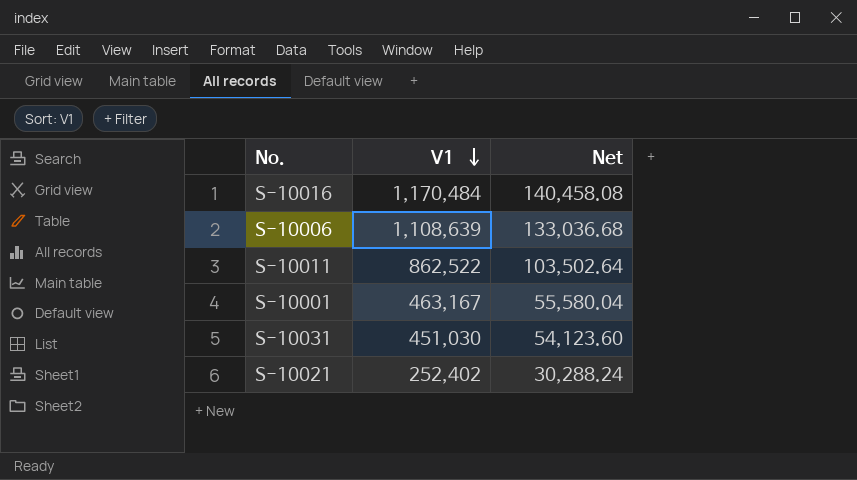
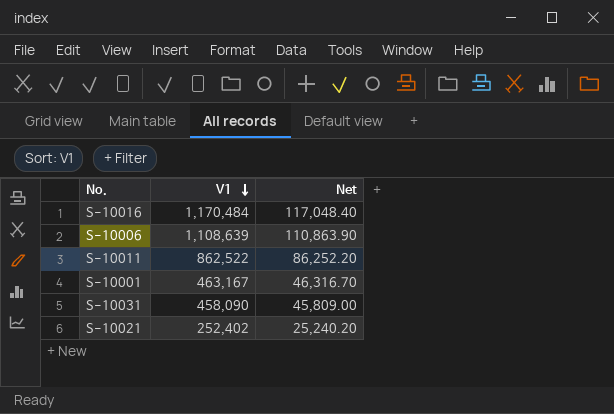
column Net | formula: [V1] * 0.12 -> [V1] * 0.1
S-10031 | V1: 451,030 -> 458,090

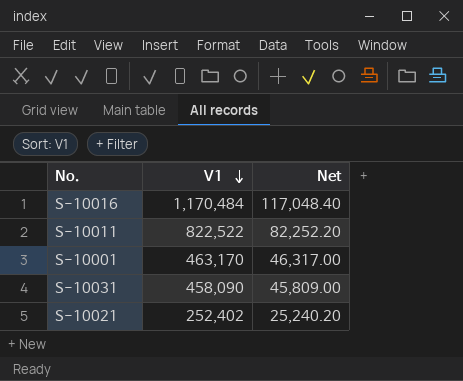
row S-10006: 1,108,639 | 110,863.90 -> none
S-10011 | V1: 862,522 -> 822,522
S-10011 | Net: 86,252.20 -> 82,252.20
S-10001 | V1: 463,167 -> 463,170
S-10001 | Net: 46,316.70 -> 46,317.00

